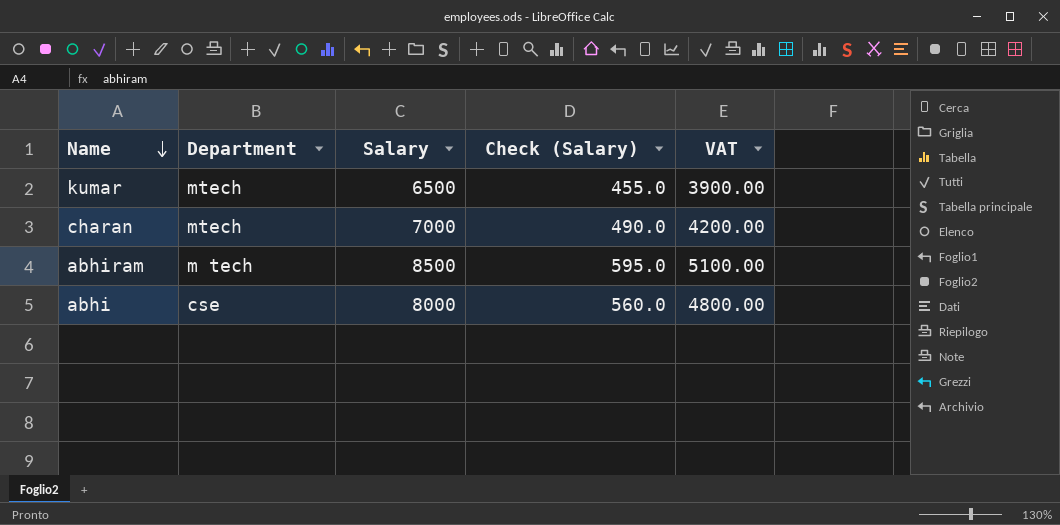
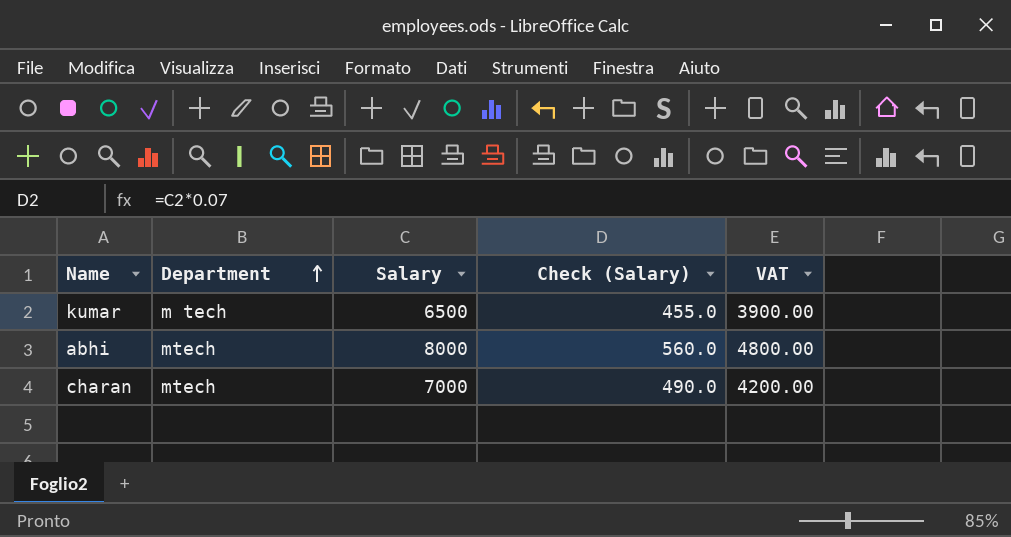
row order: Name descending -> Department ascending
row abhiram: m tech | 8500 | 595.0 | 5100.00 -> none
kumar | Department: mtech -> m tech
abhi | Department: cse -> mtech

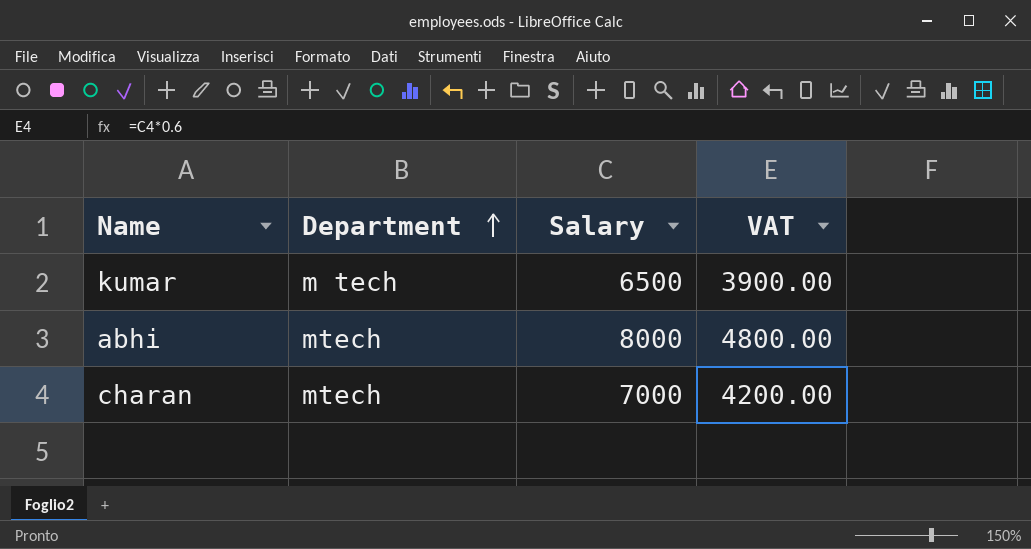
column Check (Salary) | formula: [Salary] * 0.07 -> none

